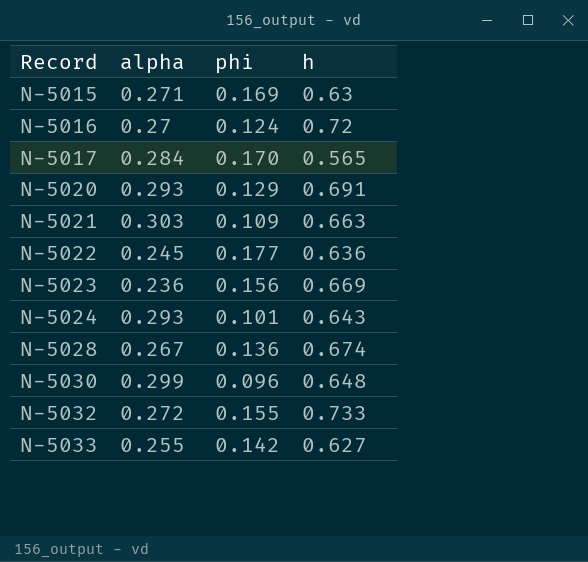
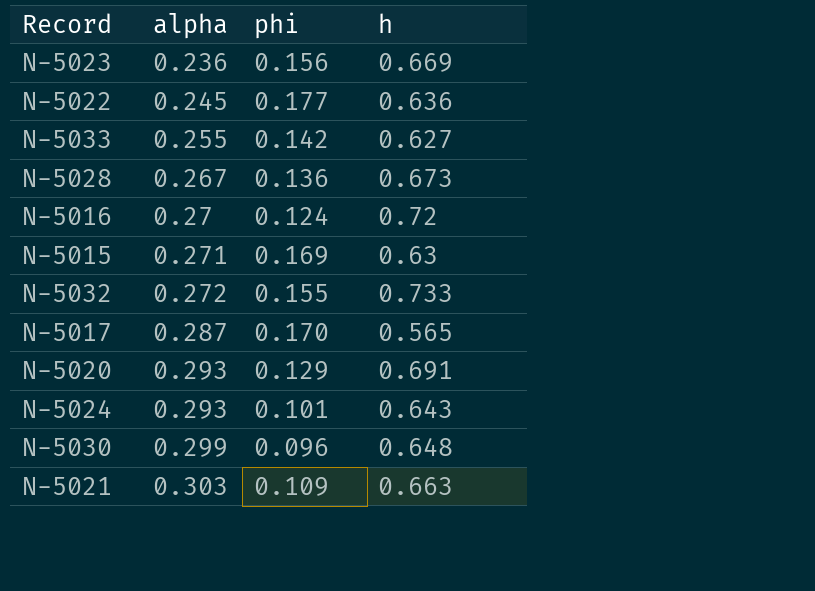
row order: Record ascending -> alpha ascending
N-5028 | h: 0.674 -> 0.673
N-5017 | alpha: 0.284 -> 0.287

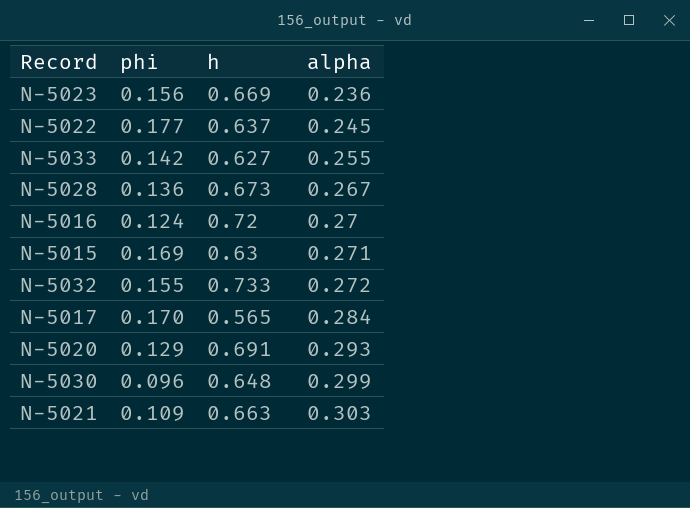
column alpha | position: 2 -> 4
row N-5024: 0.293 | 0.101 | 0.643 -> none
N-5022 | h: 0.636 -> 0.637
N-5017 | alpha: 0.287 -> 0.284

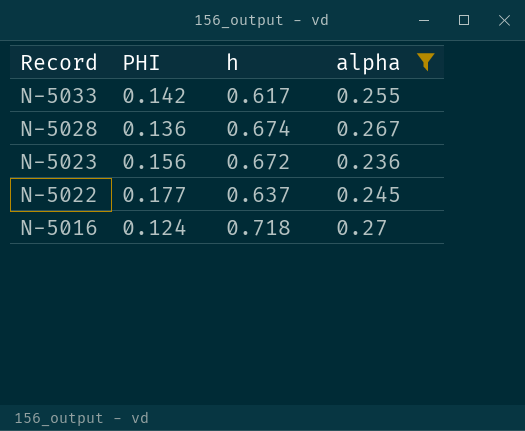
filter: none -> alpha <= 0.27
row order: alpha ascending -> Record descending
column name: phi -> PHI
N-5033 | h: 0.627 -> 0.617
N-5028 | h: 0.673 -> 0.674
N-5023 | h: 0.669 -> 0.672
N-5016 | h: 0.72 -> 0.718

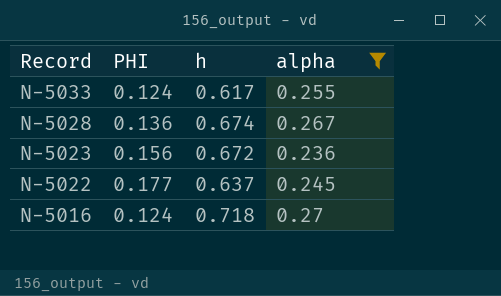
N-5033 | PHI: 0.142 -> 0.124

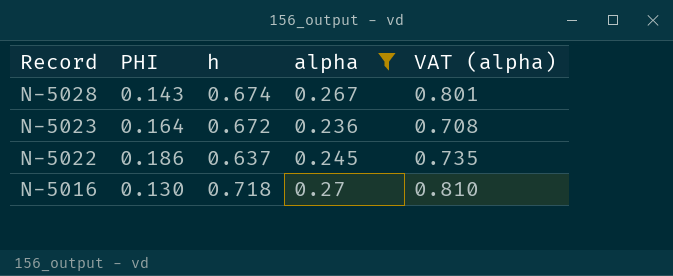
column VAT (alpha) | formula: none -> [alpha] * 3
row N-5033: 0.124 | 0.617 | 0.255 -> none
N-5028 | PHI: 0.136 -> 0.143
N-5023 | PHI: 0.156 -> 0.164
N-5022 | PHI: 0.177 -> 0.186
N-5016 | PHI: 0.124 -> 0.130

